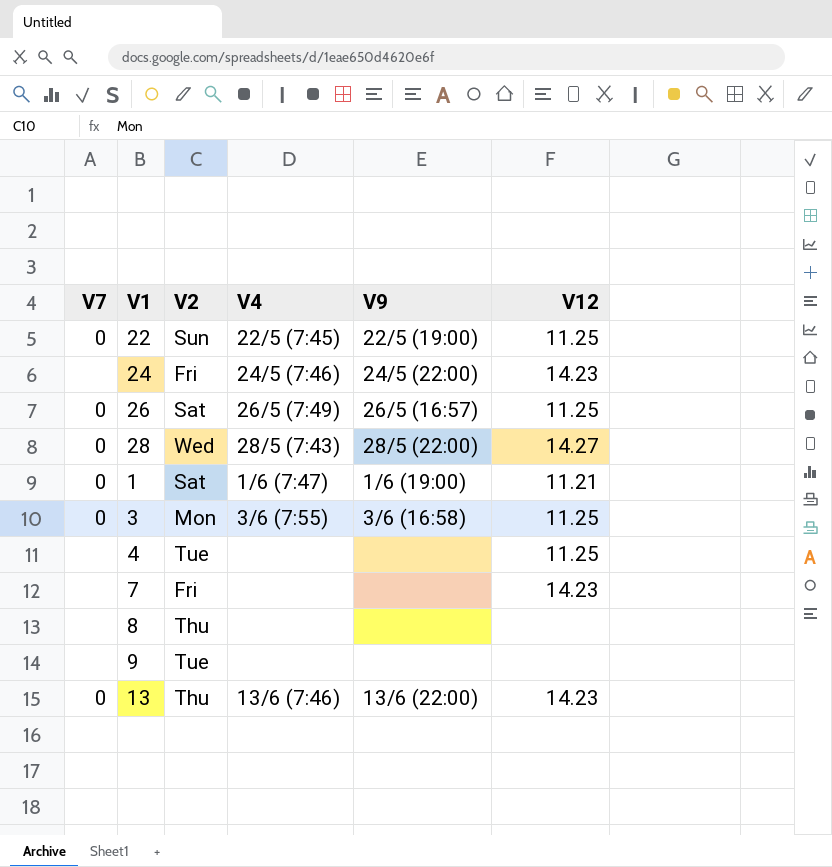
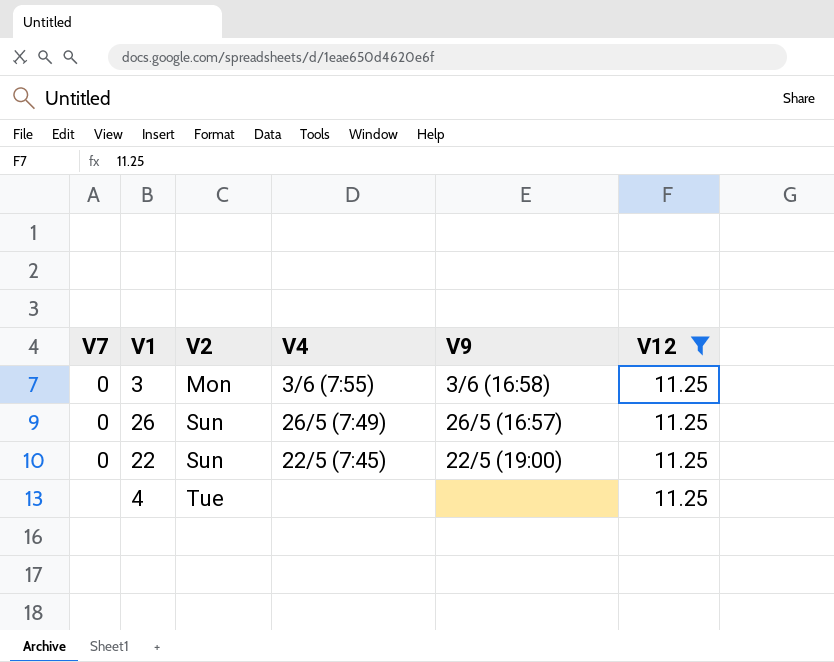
filter: none -> V12 = 11.25
row order: none -> V2 ascending
26 | V2: Sat -> Sun

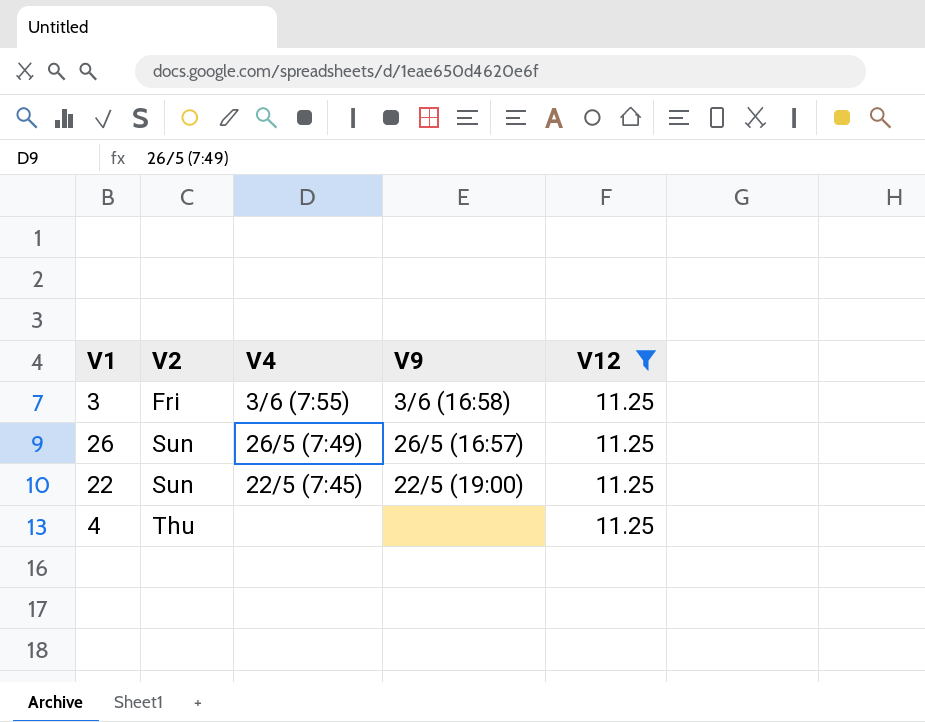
column V7 | position: 1 -> none
3 | V2: Mon -> Fri
4 | V2: Tue -> Thu

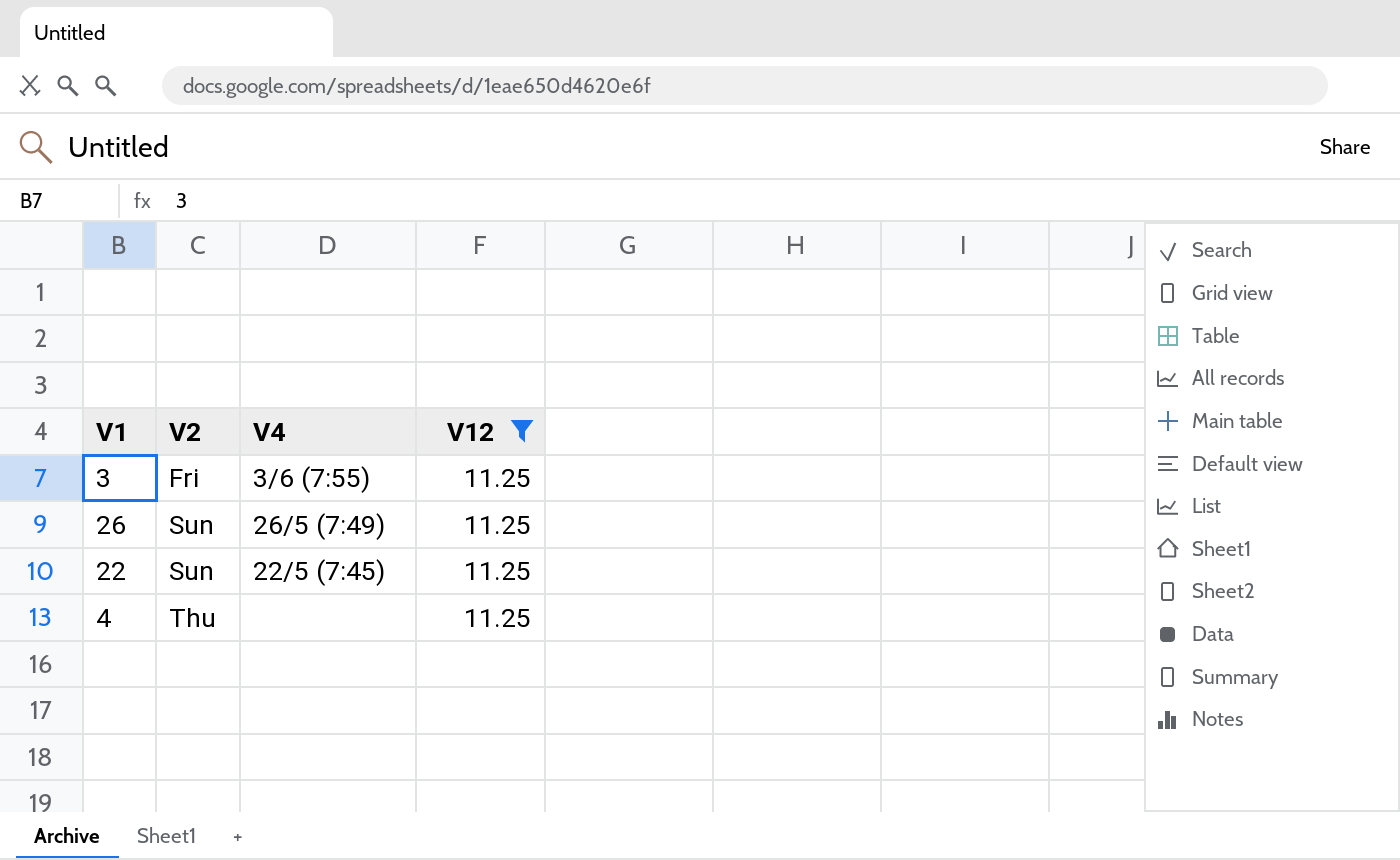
column V9 | position: 4 -> none

